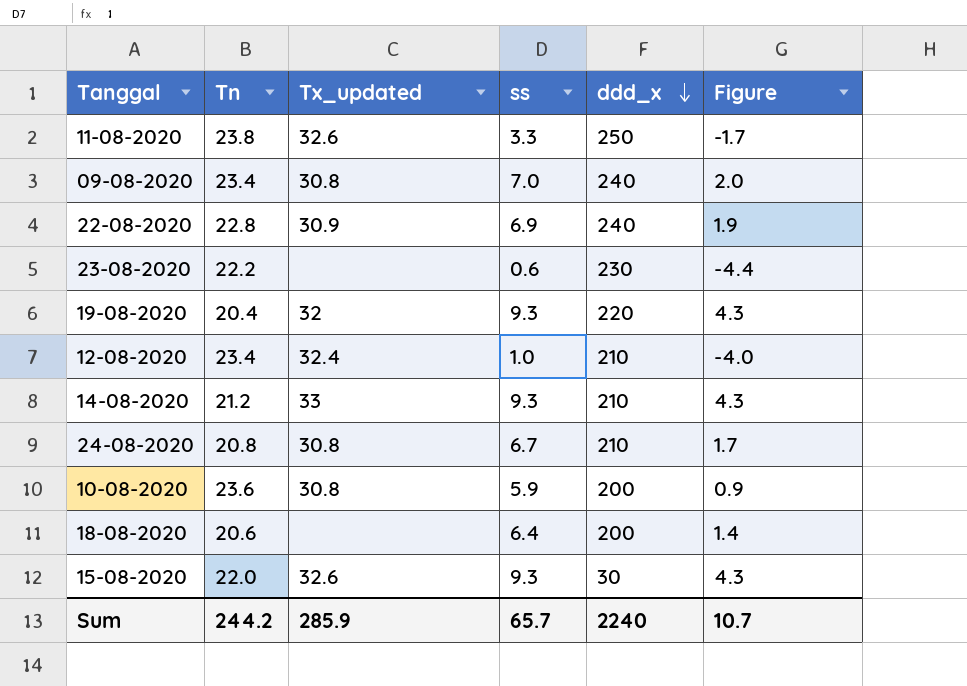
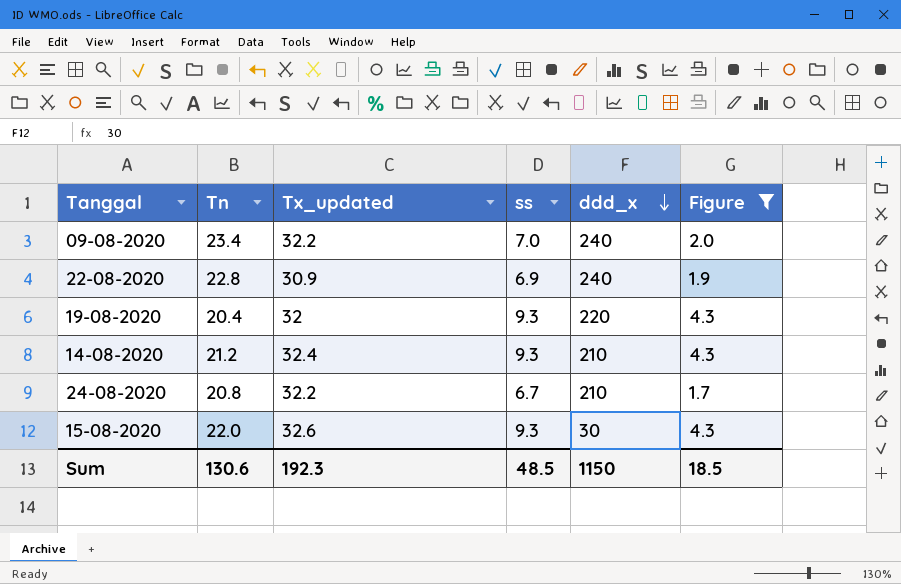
filter: none -> Figure >= 1.7
09-08-2020 | Tx_updated: 30.8 -> 32.2
14-08-2020 | Tx_updated: 33 -> 32.4
24-08-2020 | Tx_updated: 30.8 -> 32.2
Sum | Tn: 244.2 -> 130.6
Sum | Tx_updated: 285.9 -> 192.3
Sum | ss: 65.7 -> 48.5
Sum | ddd_x: 2240 -> 1150
Sum | Figure: 10.7 -> 18.5

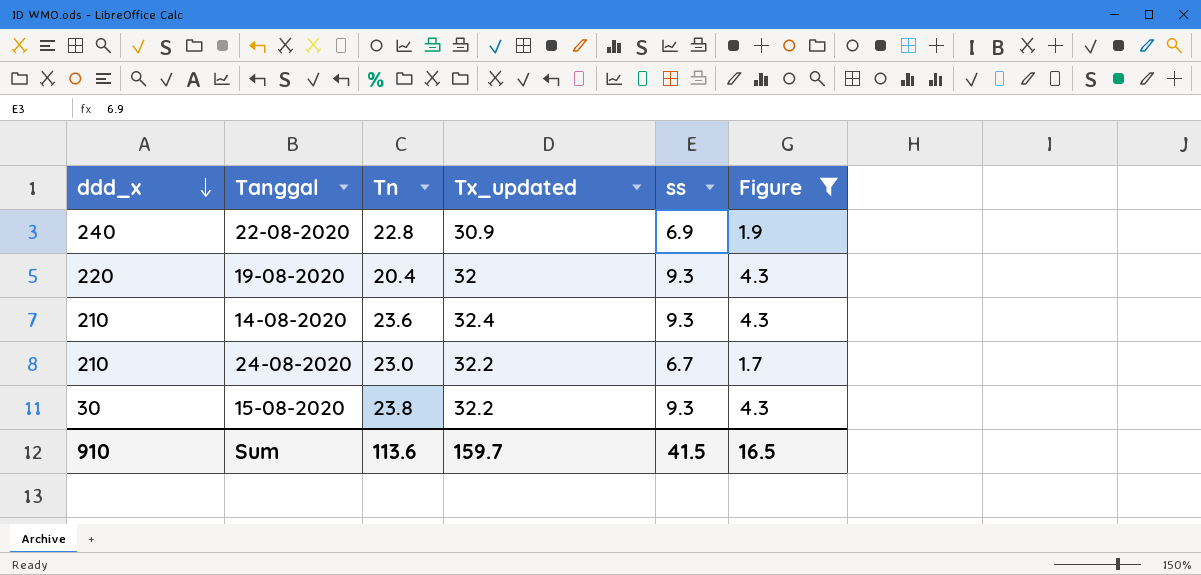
column ddd_x | position: 5 -> 1
row 09-08-2020: 23.4 | 32.2 | 7.0 | 240 | 2.0 -> none
14-08-2020 | Tn: 21.2 -> 23.6
24-08-2020 | Tn: 20.8 -> 23.0
15-08-2020 | Tn: 22.0 -> 23.8
15-08-2020 | Tx_updated: 32.6 -> 32.2
Sum | ddd_x: 1150 -> 910
Sum | Tn: 130.6 -> 113.6
Sum | Tx_updated: 192.3 -> 159.7
Sum | ss: 48.5 -> 41.5
Sum | Figure: 18.5 -> 16.5

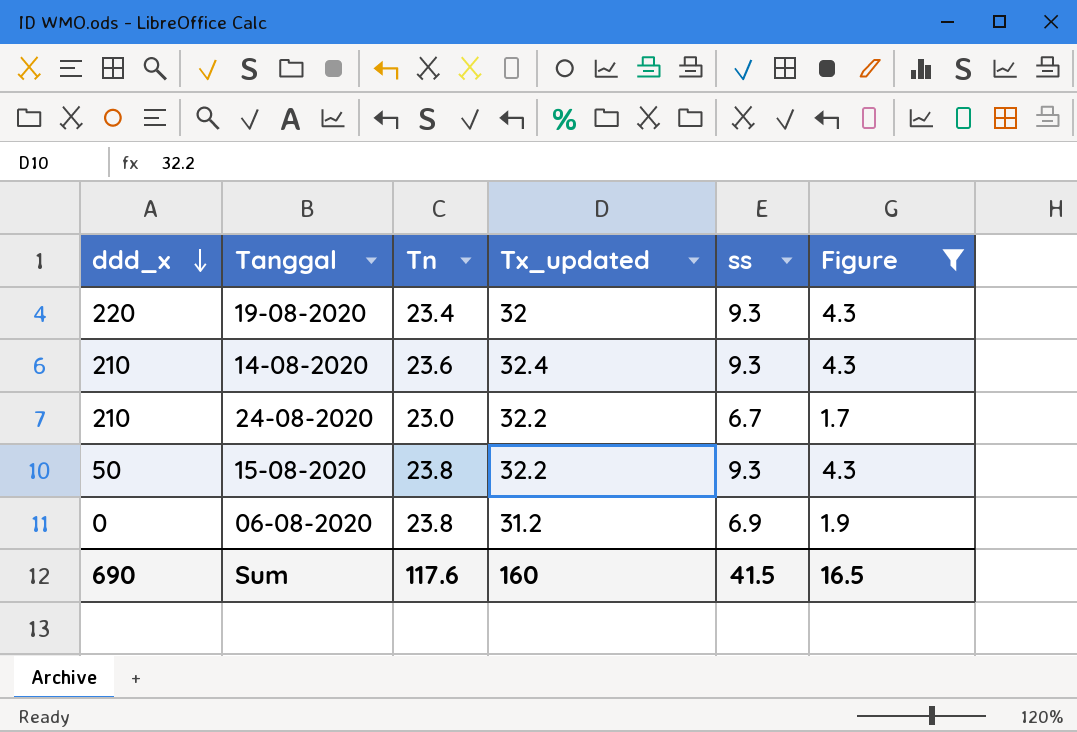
row 22-08-2020: 240 | 22.8 | 30.9 | 6.9 | 1.9 -> none
19-08-2020 | Tn: 20.4 -> 23.4
15-08-2020 | ddd_x: 30 -> 50
row 06-08-2020: none -> 0 | 23.8 | 31.2 | 6.9 | 1.9
Sum | ddd_x: 910 -> 690
Sum | Tn: 113.6 -> 117.6
Sum | Tx_updated: 159.7 -> 160

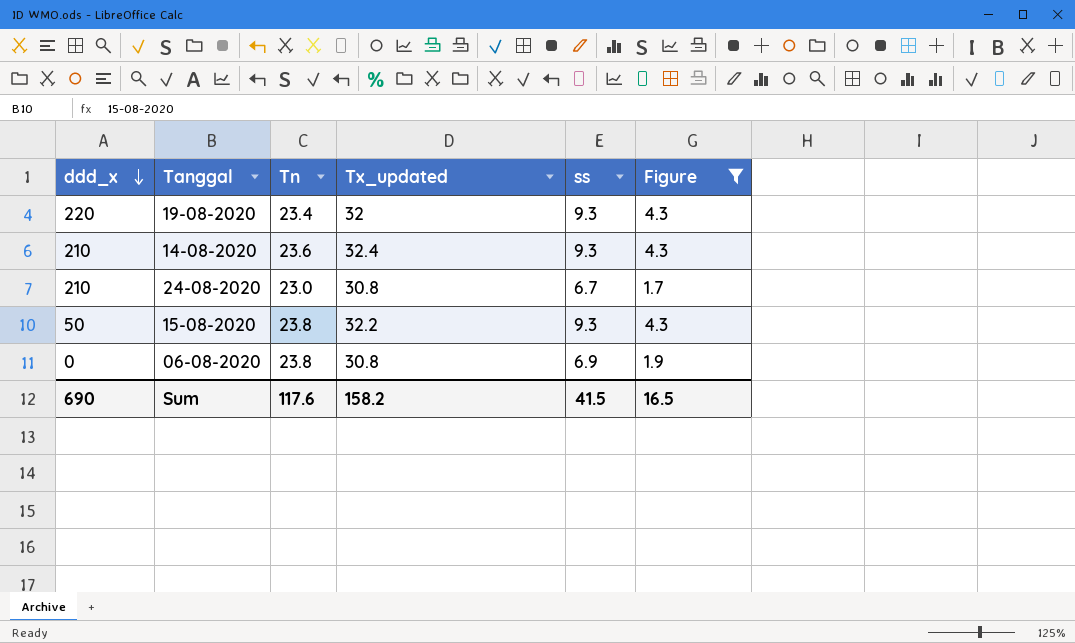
24-08-2020 | Tx_updated: 32.2 -> 30.8
06-08-2020 | Tx_updated: 31.2 -> 30.8
Sum | Tx_updated: 160 -> 158.2

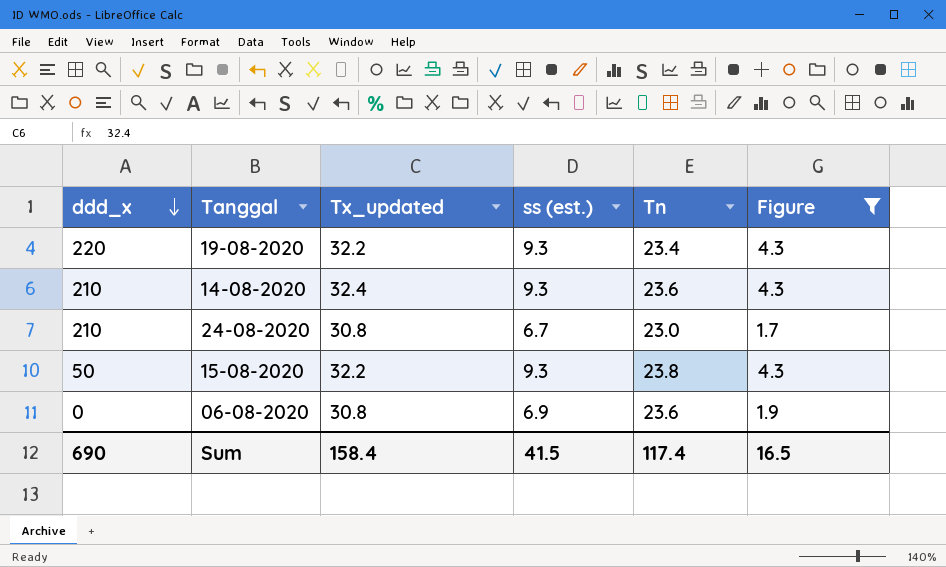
column name: ss -> ss (est.)
column Tn | position: 3 -> 5
19-08-2020 | Tx_updated: 32 -> 32.2
06-08-2020 | Tn: 23.8 -> 23.6
Sum | Tx_updated: 158.2 -> 158.4
Sum | Tn: 117.6 -> 117.4

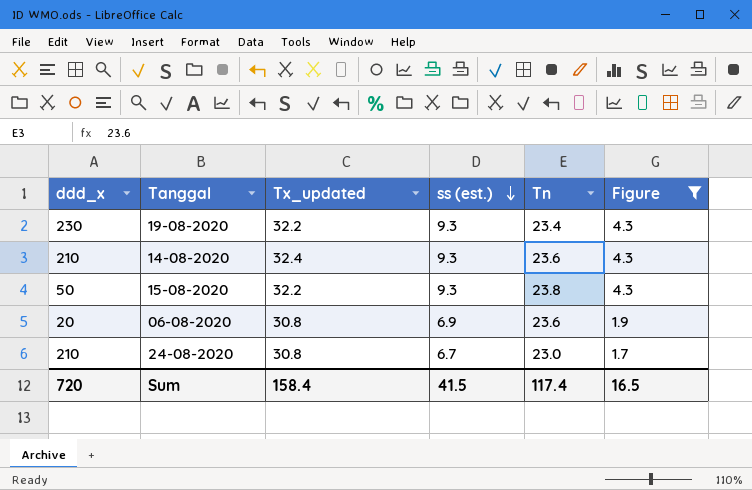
row order: ddd_x descending -> ss (est.) descending
19-08-2020 | ddd_x: 220 -> 230
06-08-2020 | ddd_x: 0 -> 20
Sum | ddd_x: 690 -> 720

